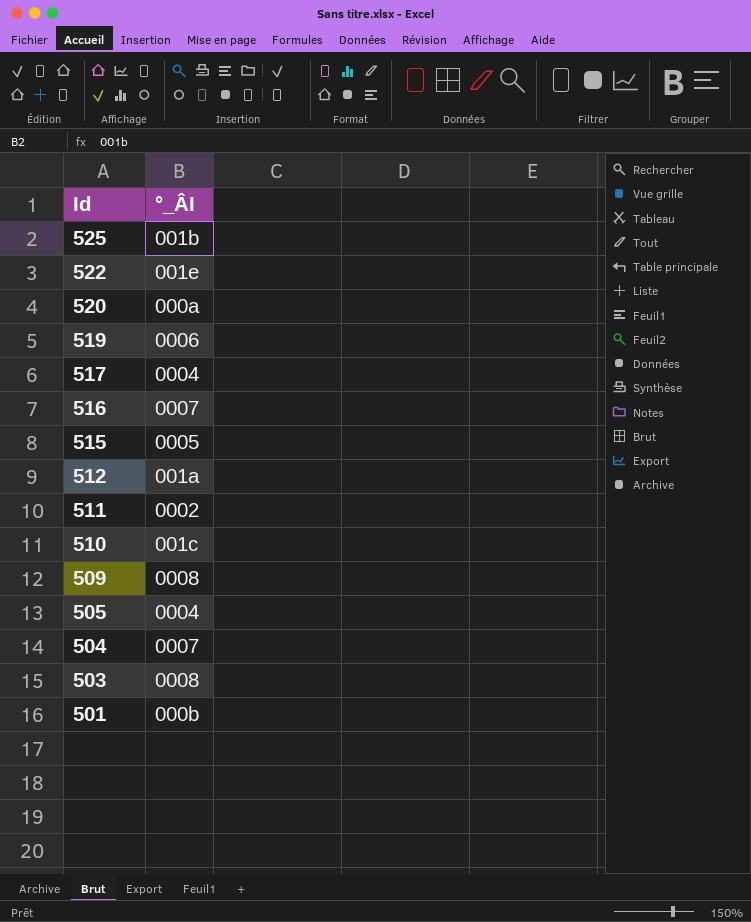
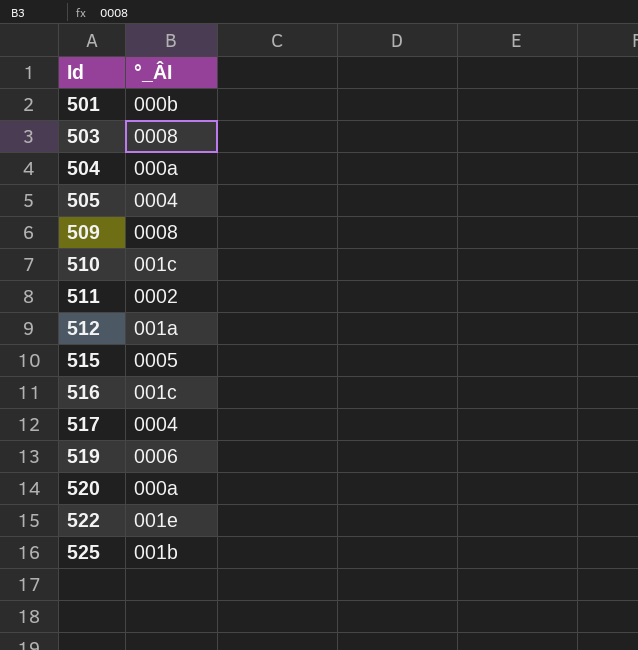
row order: Id descending -> Id ascending
504 | °_ÂI: 0007 -> 000a
516 | °_ÂI: 0007 -> 001c

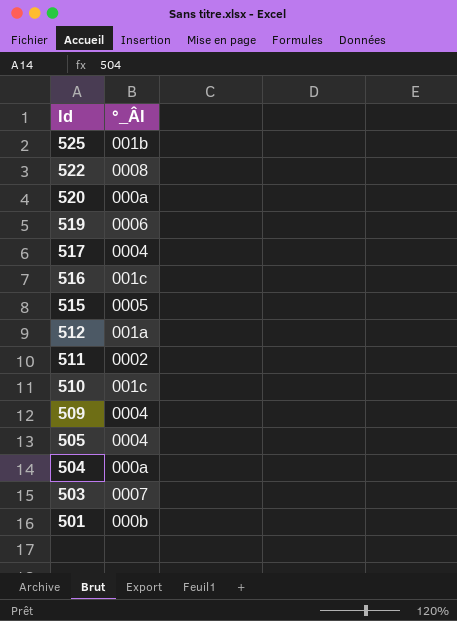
row order: Id ascending -> Id descending
522 | °_ÂI: 001e -> 0008
509 | °_ÂI: 0008 -> 0004
503 | °_ÂI: 0008 -> 0007

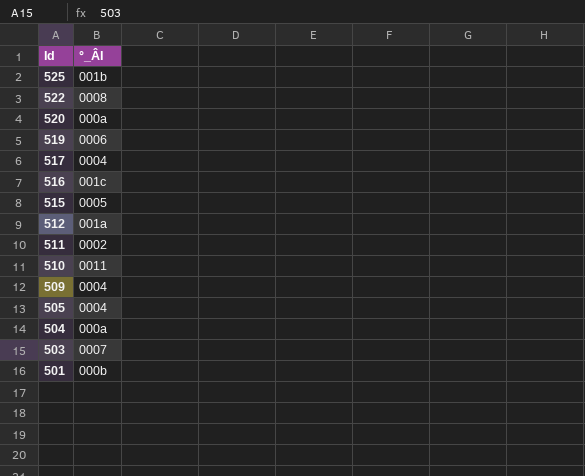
510 | °_ÂI: 001c -> 0011

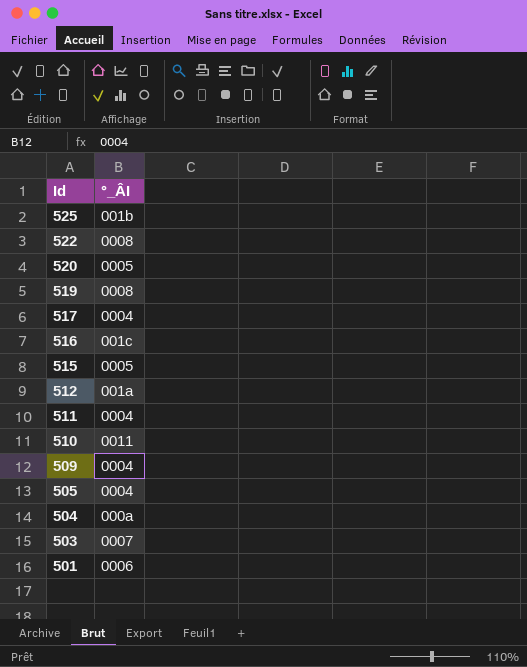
520 | °_ÂI: 000a -> 0005
519 | °_ÂI: 0006 -> 0008
511 | °_ÂI: 0002 -> 0004
501 | °_ÂI: 000b -> 0006

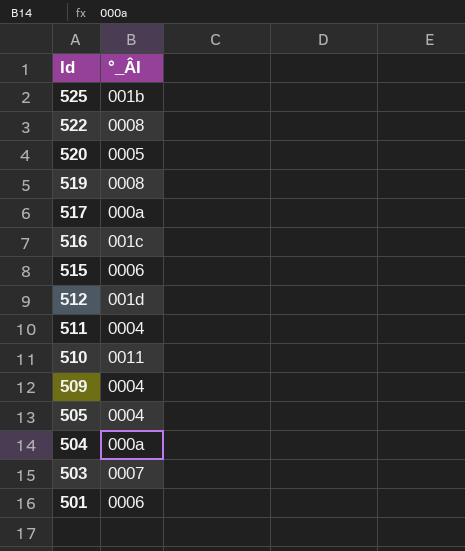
517 | °_ÂI: 0004 -> 000a
515 | °_ÂI: 0005 -> 0006
512 | °_ÂI: 001a -> 001d

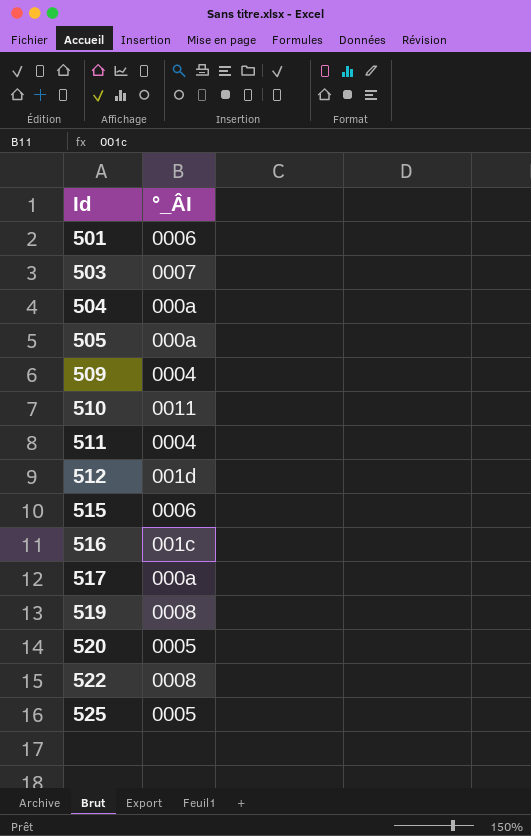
row order: Id descending -> Id ascending
505 | °_ÂI: 0004 -> 000a
525 | °_ÂI: 001b -> 0005

